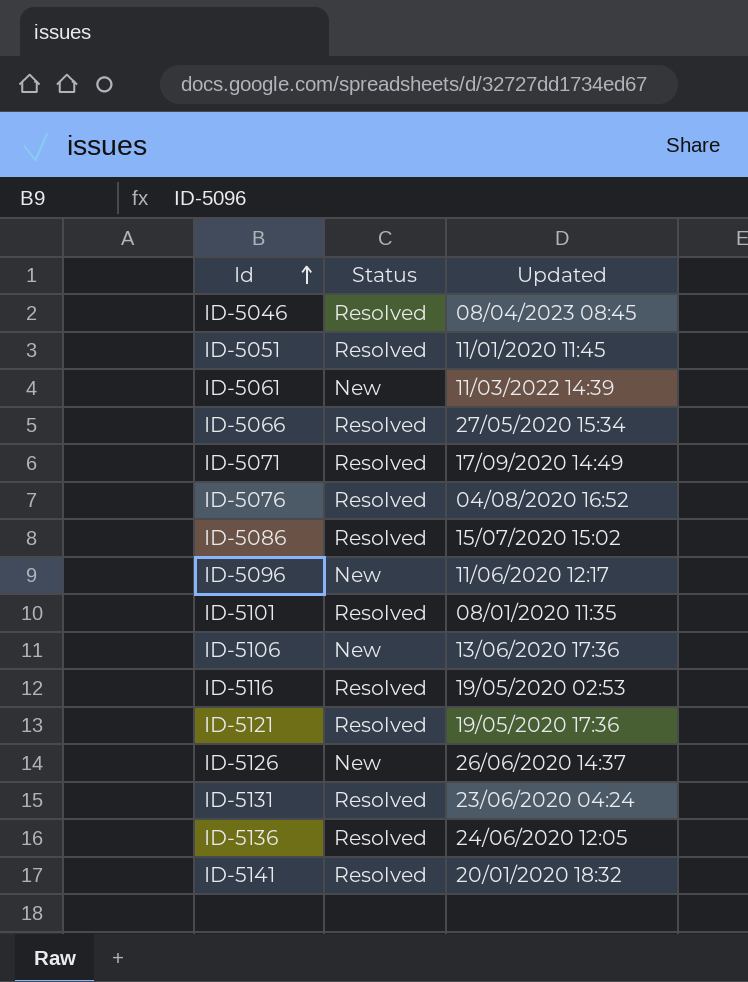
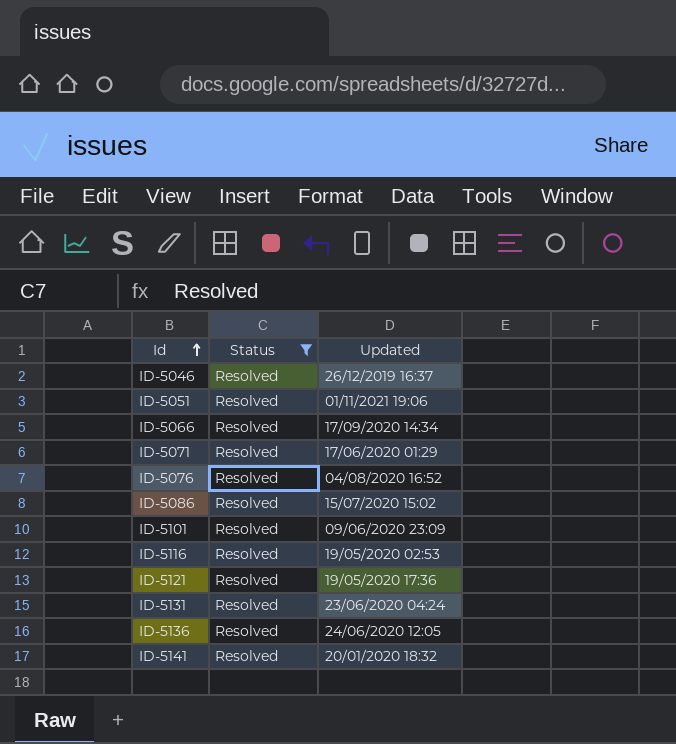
filter: none -> Status = Resolved
ID-5046 | Updated: 08/04/2023 08:45 -> 26/12/2019 16:37
ID-5051 | Updated: 11/01/2020 11:45 -> 01/11/2021 19:06
ID-5066 | Updated: 27/05/2020 15:34 -> 17/09/2020 14:34
ID-5071 | Updated: 17/09/2020 14:49 -> 17/06/2020 01:29
ID-5101 | Updated: 08/01/2020 11:35 -> 09/06/2020 23:09

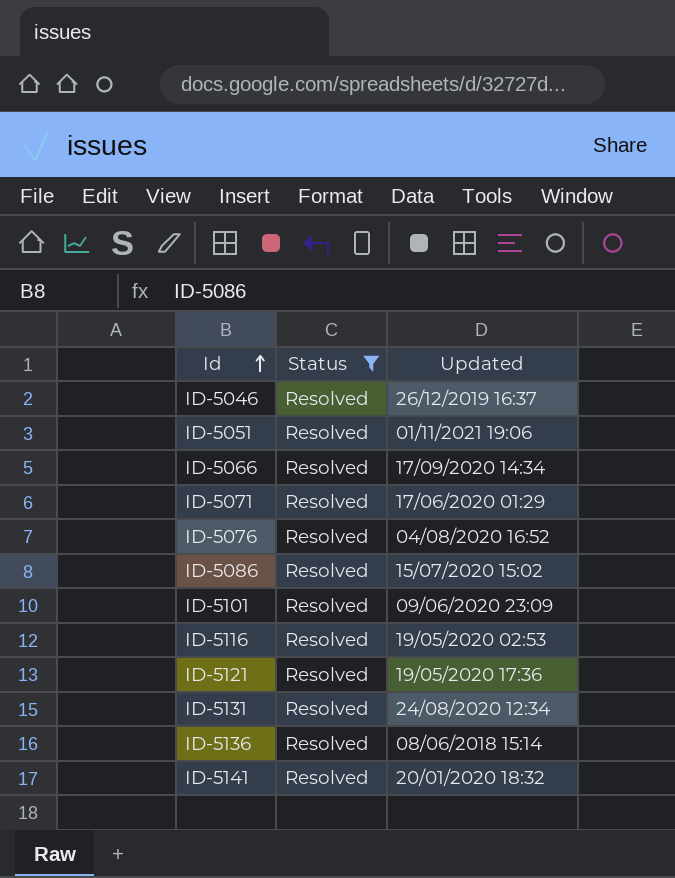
ID-5131 | Updated: 23/06/2020 04:24 -> 24/08/2020 12:34
ID-5136 | Updated: 24/06/2020 12:05 -> 08/06/2018 15:14

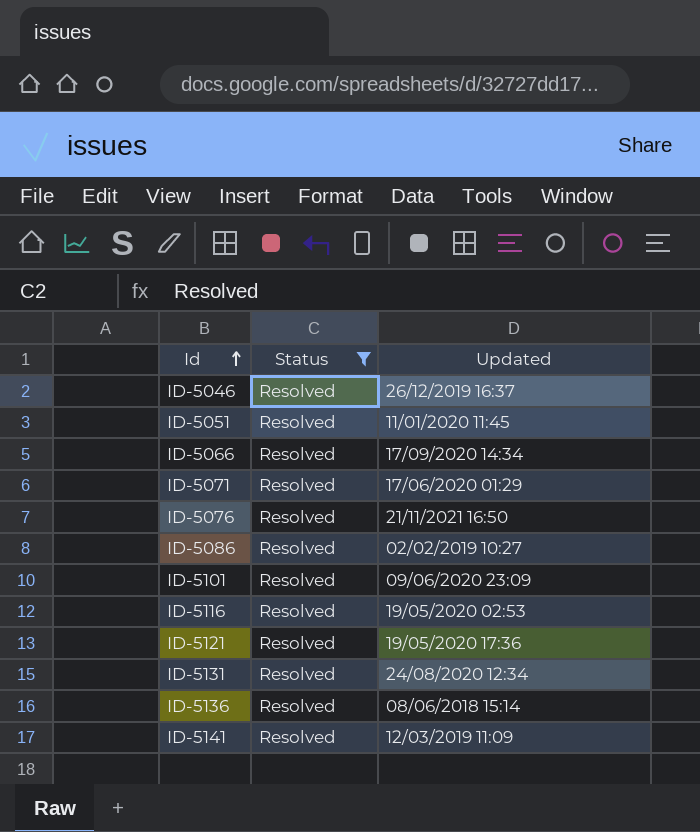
ID-5051 | Updated: 01/11/2021 19:06 -> 11/01/2020 11:45
ID-5076 | Updated: 04/08/2020 16:52 -> 21/11/2021 16:50
ID-5086 | Updated: 15/07/2020 15:02 -> 02/02/2019 10:27
ID-5141 | Updated: 20/01/2020 18:32 -> 12/03/2019 11:09

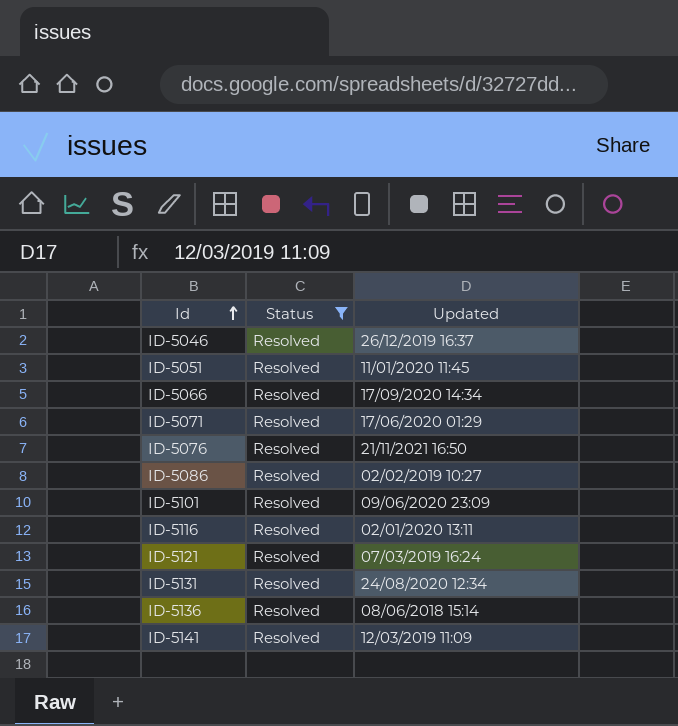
ID-5116 | Updated: 19/05/2020 02:53 -> 02/01/2020 13:11
ID-5121 | Updated: 19/05/2020 17:36 -> 07/03/2019 16:24

